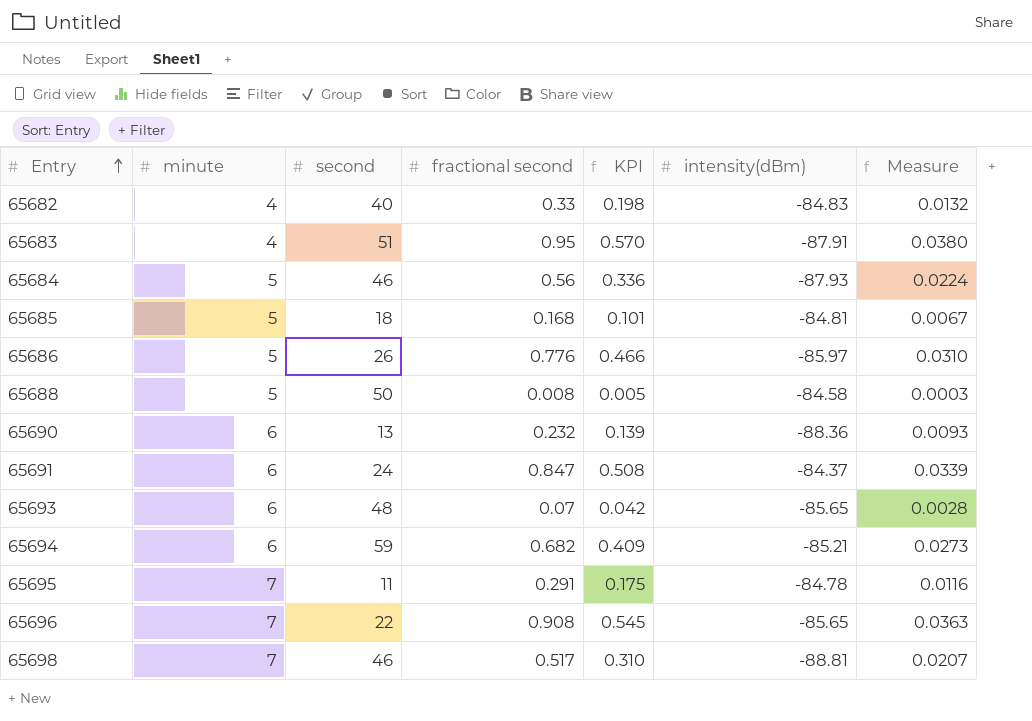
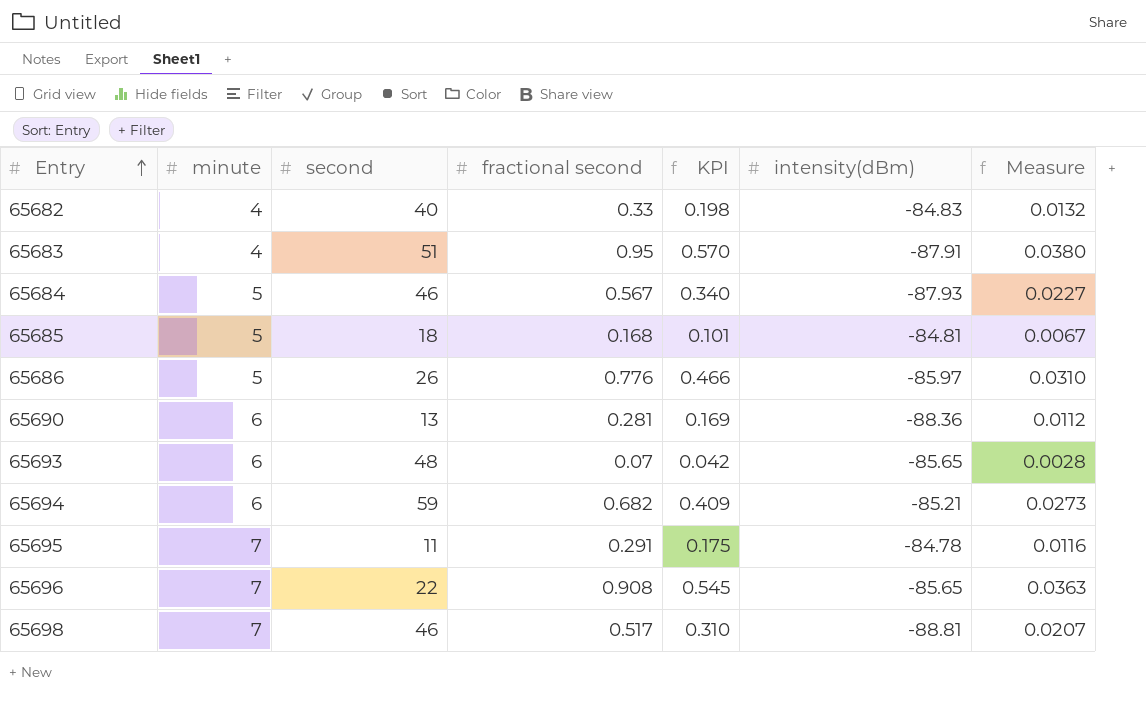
row 65688: 5 | 50 | 0.008 | 0.005 | -84.58 | 0.0003 -> none
row 65691: 6 | 24 | 0.847 | 0.508 | -84.37 | 0.0339 -> none
65684 | fractional second: 0.56 -> 0.567
65684 | KPI: 0.336 -> 0.340
65684 | Measure: 0.0224 -> 0.0227
65690 | fractional second: 0.232 -> 0.281
65690 | KPI: 0.139 -> 0.169
65690 | Measure: 0.0093 -> 0.0112

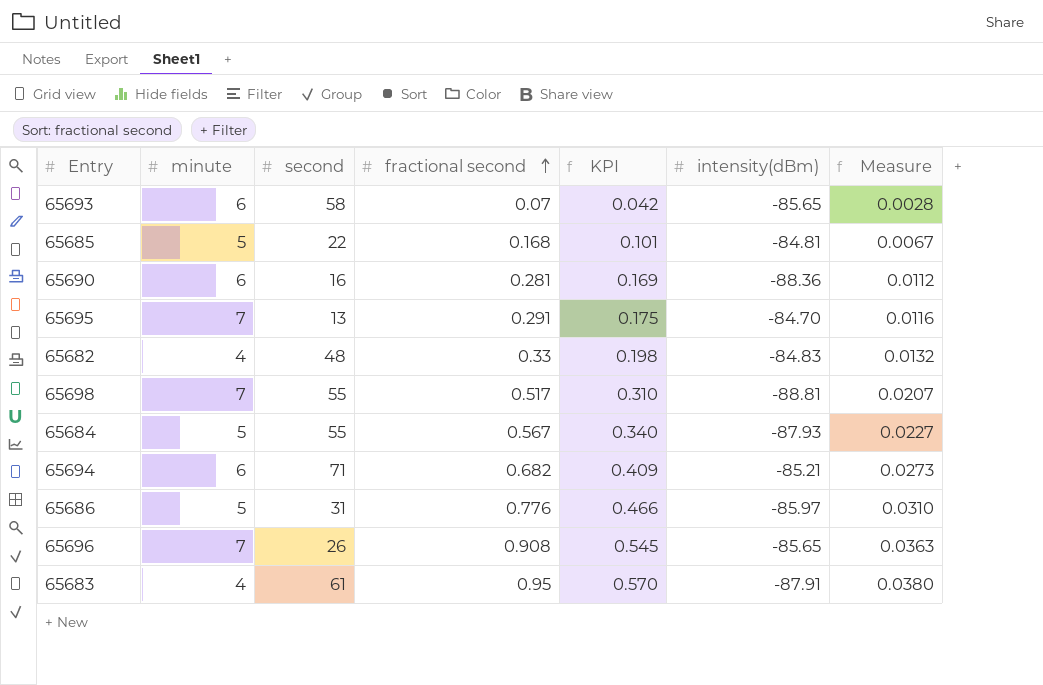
row order: Entry ascending -> fractional second ascending
65693 | second: 48 -> 58
65685 | second: 18 -> 22
65690 | second: 13 -> 16
65695 | second: 11 -> 13
65695 | intensity(dBm): -84.78 -> -84.70
65682 | second: 40 -> 48
65698 | second: 46 -> 55
65684 | second: 46 -> 55
65694 | second: 59 -> 71
65686 | second: 26 -> 31
65696 | second: 22 -> 26
65683 | second: 51 -> 61

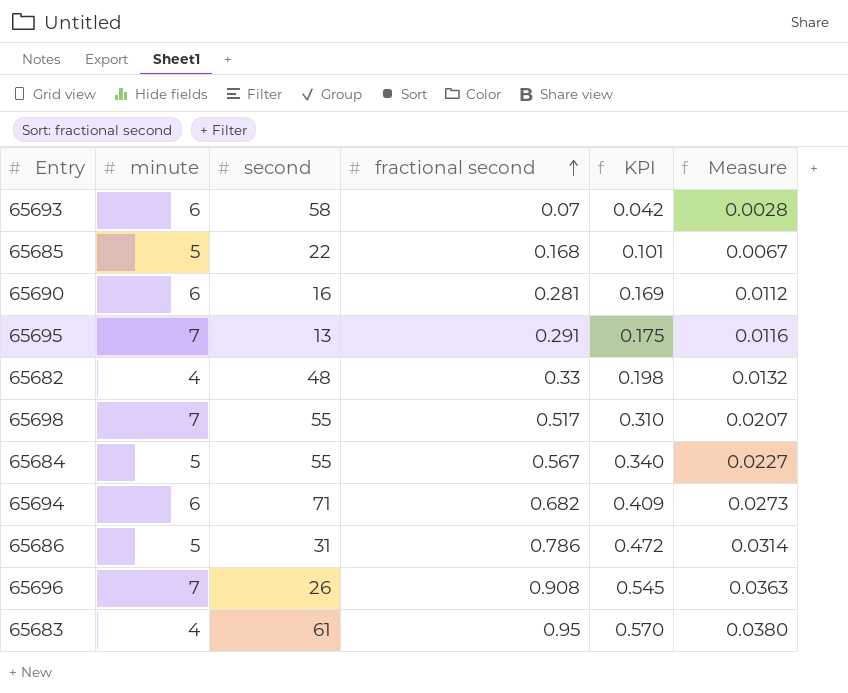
column intensity(dBm) | position: 6 -> none
65686 | fractional second: 0.776 -> 0.786
65686 | KPI: 0.466 -> 0.472
65686 | Measure: 0.0310 -> 0.0314

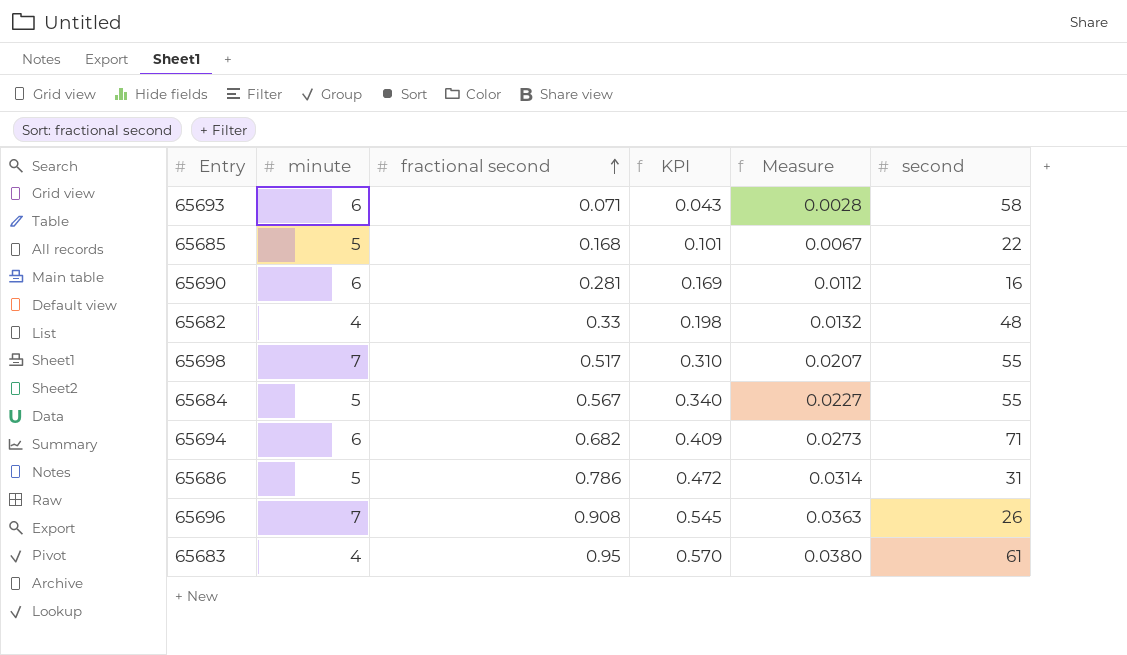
column second | position: 3 -> 6
row 65695: 7 | 13 | 0.291 | 0.175 | 0.0116 -> none
65693 | fractional second: 0.07 -> 0.071
65693 | KPI: 0.042 -> 0.043

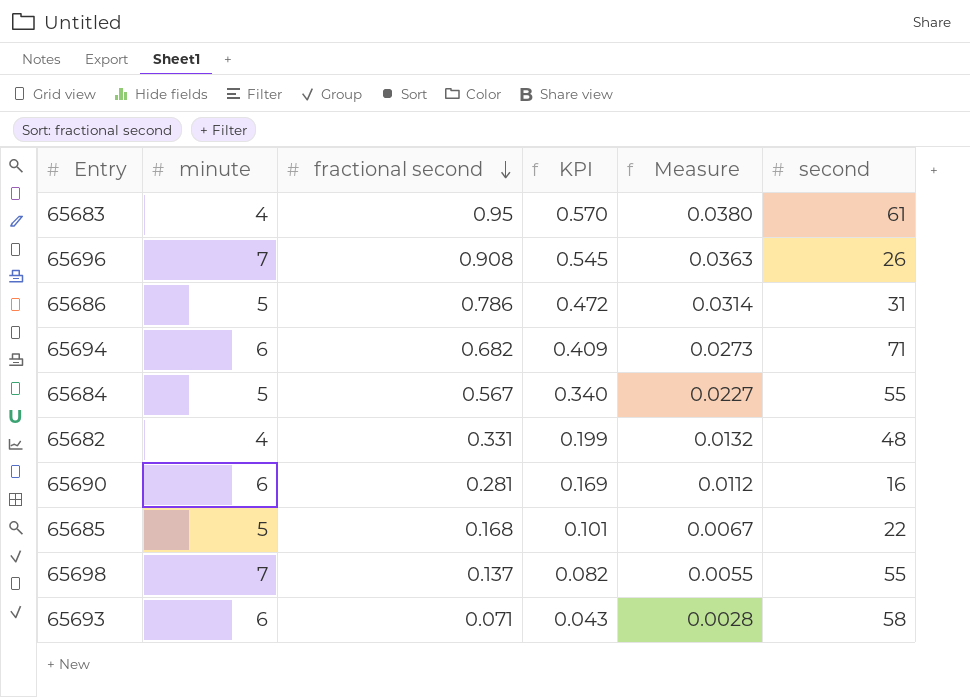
row order: fractional second ascending -> fractional second descending
65682 | fractional second: 0.33 -> 0.331
65682 | KPI: 0.198 -> 0.199
65698 | fractional second: 0.517 -> 0.137
65698 | KPI: 0.310 -> 0.082
65698 | Measure: 0.0207 -> 0.0055

